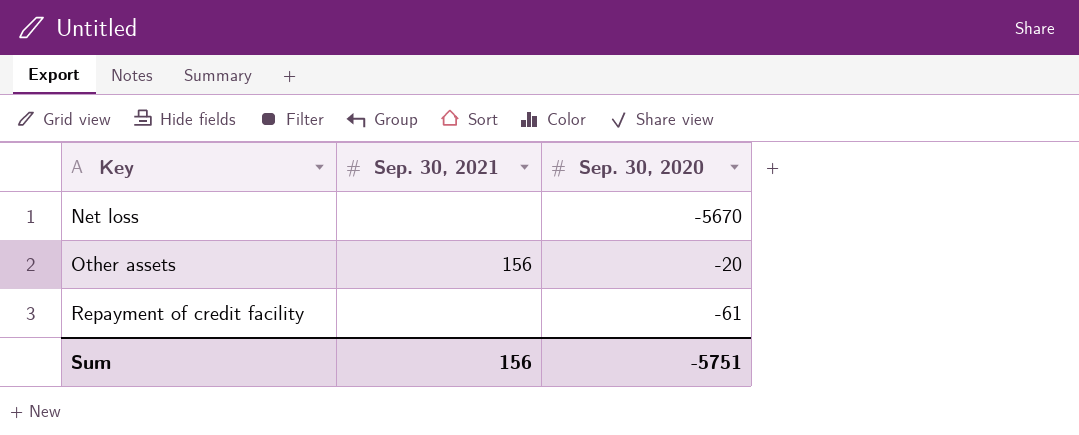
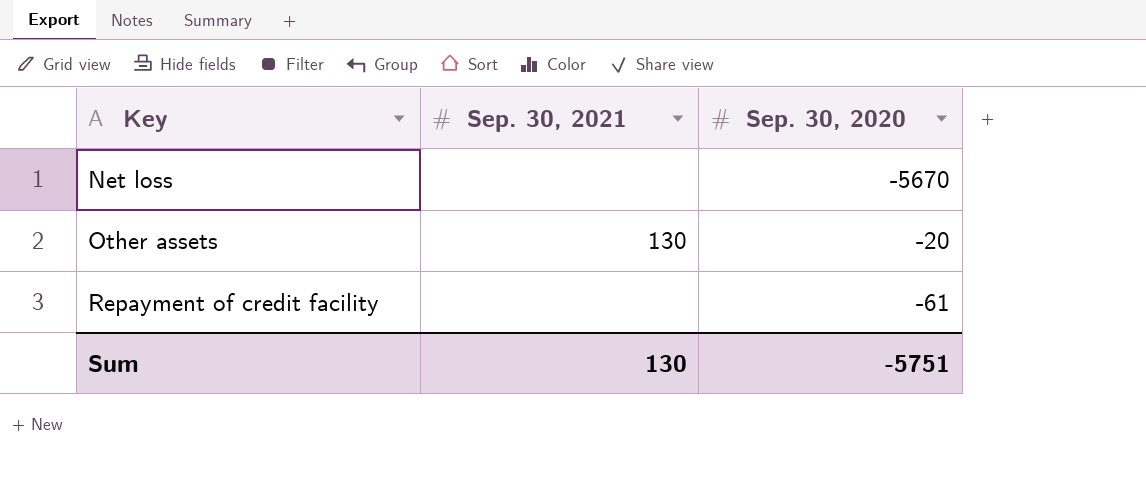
Other assets | Sep. 30, 2021: 156 -> 130
Sum | Sep. 30, 2021: 156 -> 130

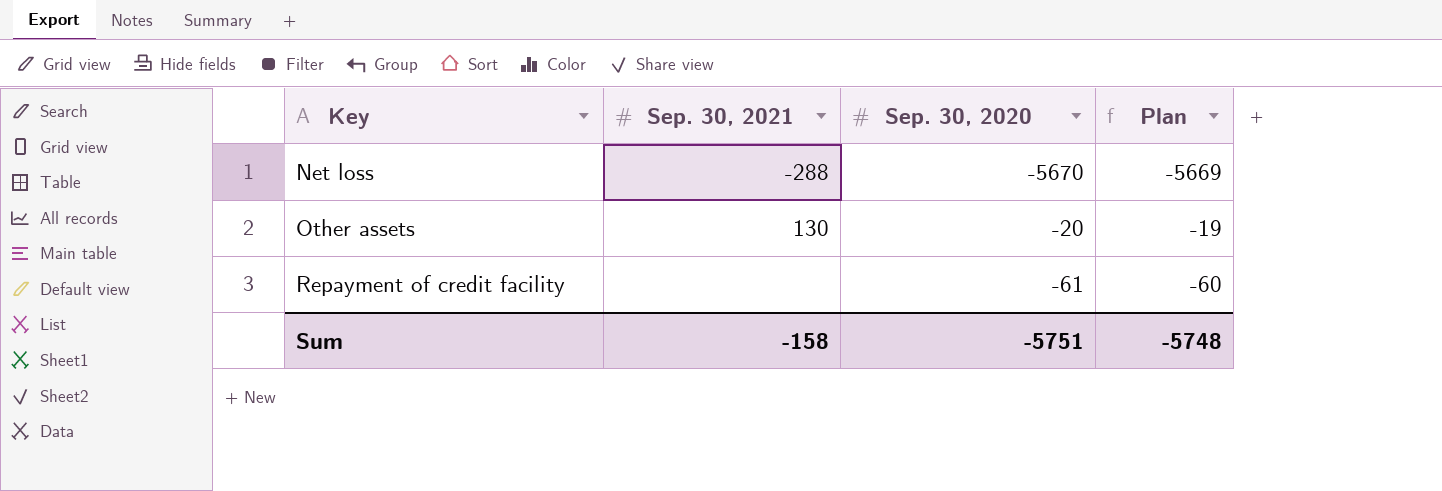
column Plan | formula: none -> [Sep. 30, 2020] + 1
Net loss | Sep. 30, 2021: none -> -288
Sum | Sep. 30, 2021: 130 -> -158

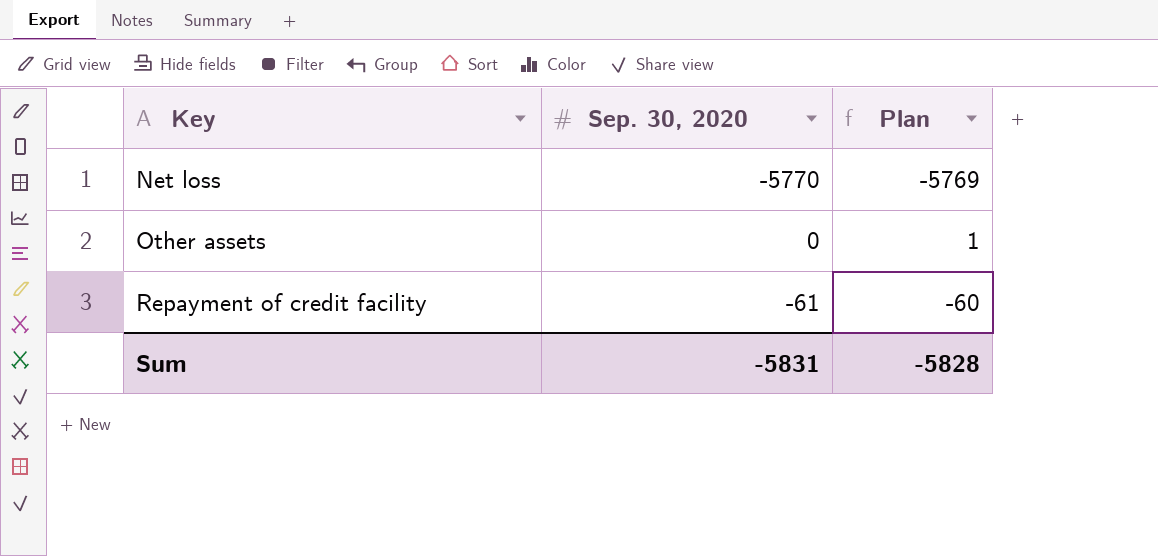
column Sep. 30, 2021 | position: 2 -> none
Net loss | Sep. 30, 2020: -5670 -> -5770
Net loss | Plan: -5669 -> -5769
Other assets | Sep. 30, 2020: -20 -> 0
Other assets | Plan: -19 -> 1
Sum | Sep. 30, 2020: -5751 -> -5831
Sum | Plan: -5748 -> -5828

